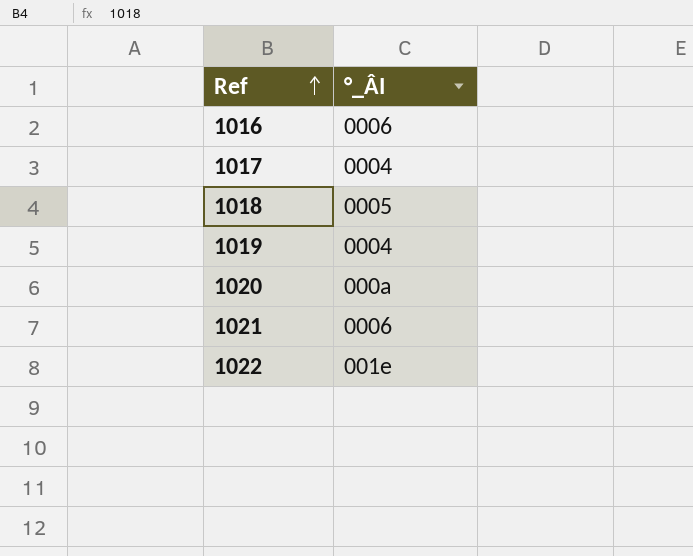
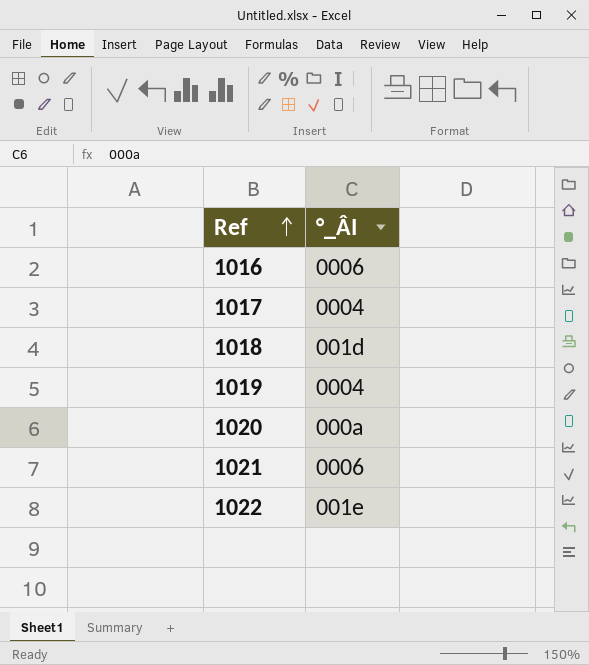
1018 | °_ÂI: 0005 -> 001d

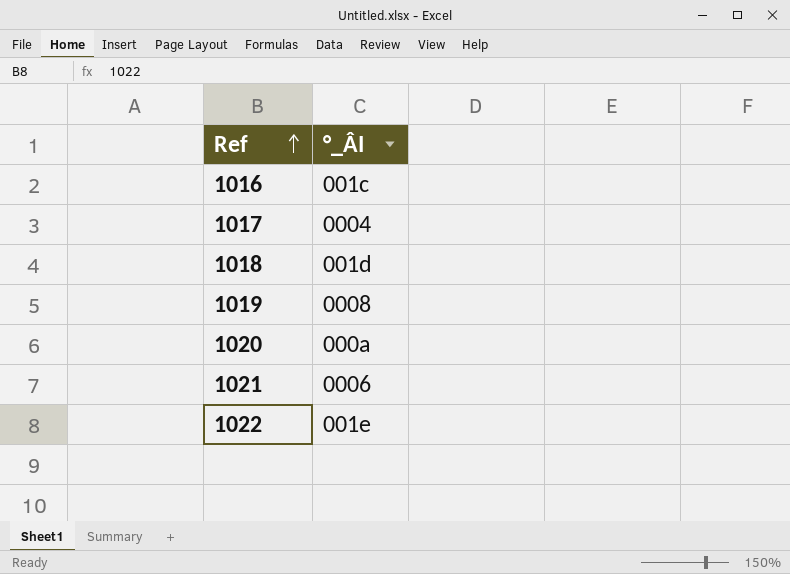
1016 | °_ÂI: 0006 -> 001c
1019 | °_ÂI: 0004 -> 0008

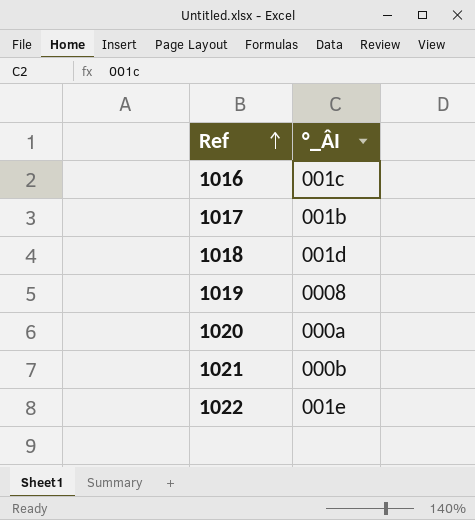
1017 | °_ÂI: 0004 -> 001b
1021 | °_ÂI: 0006 -> 000b

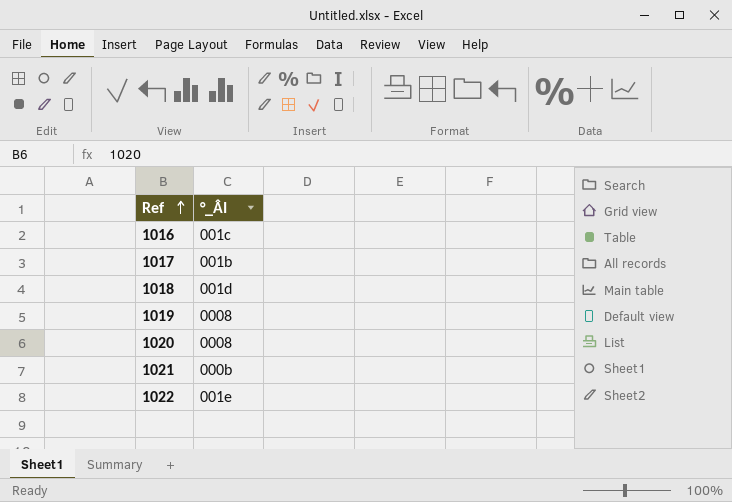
1020 | °_ÂI: 000a -> 0008

